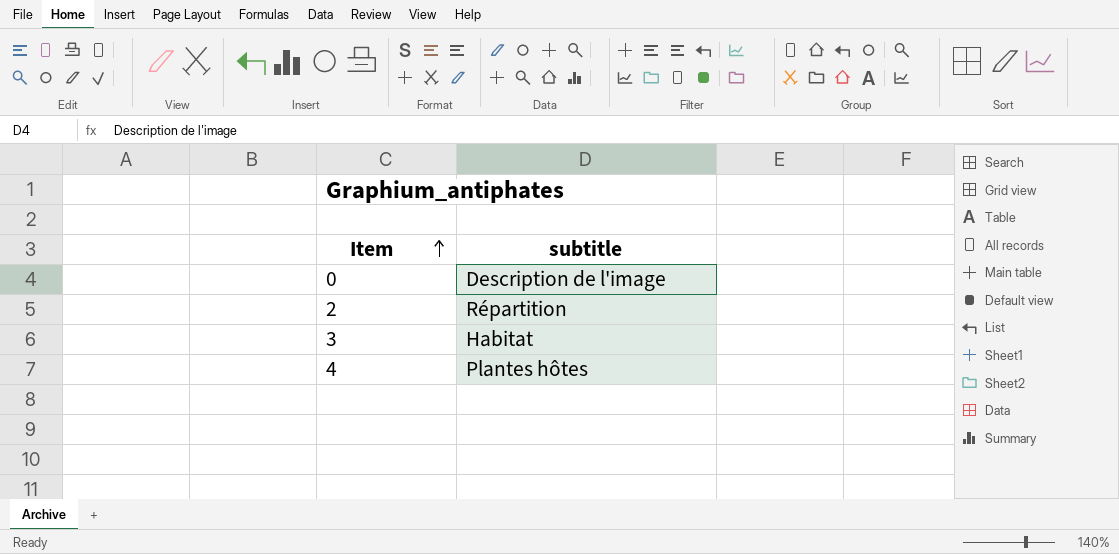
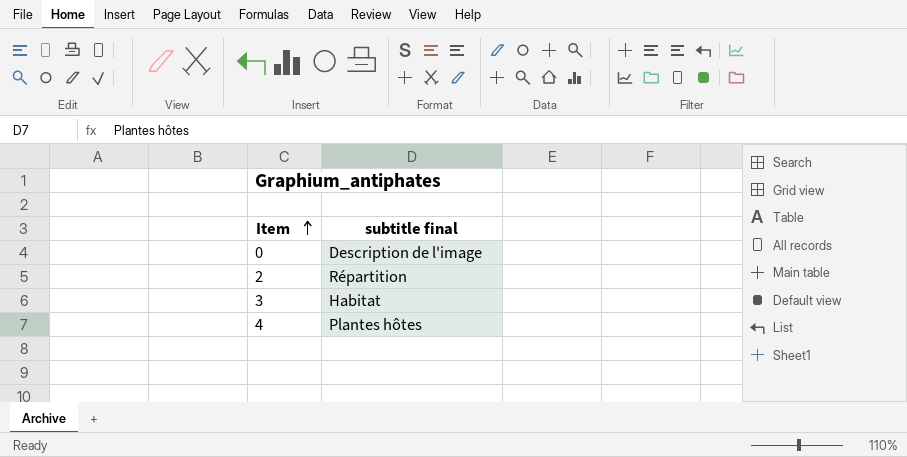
column name: subtitle -> subtitle final

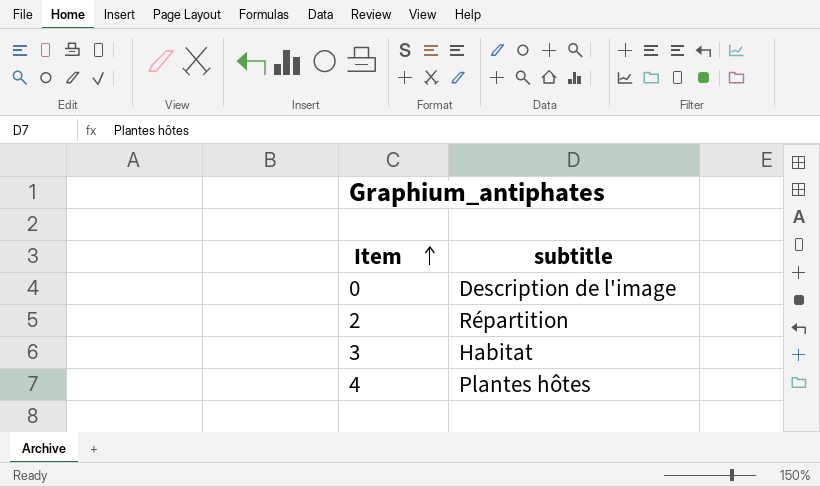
column name: subtitle final -> subtitle

